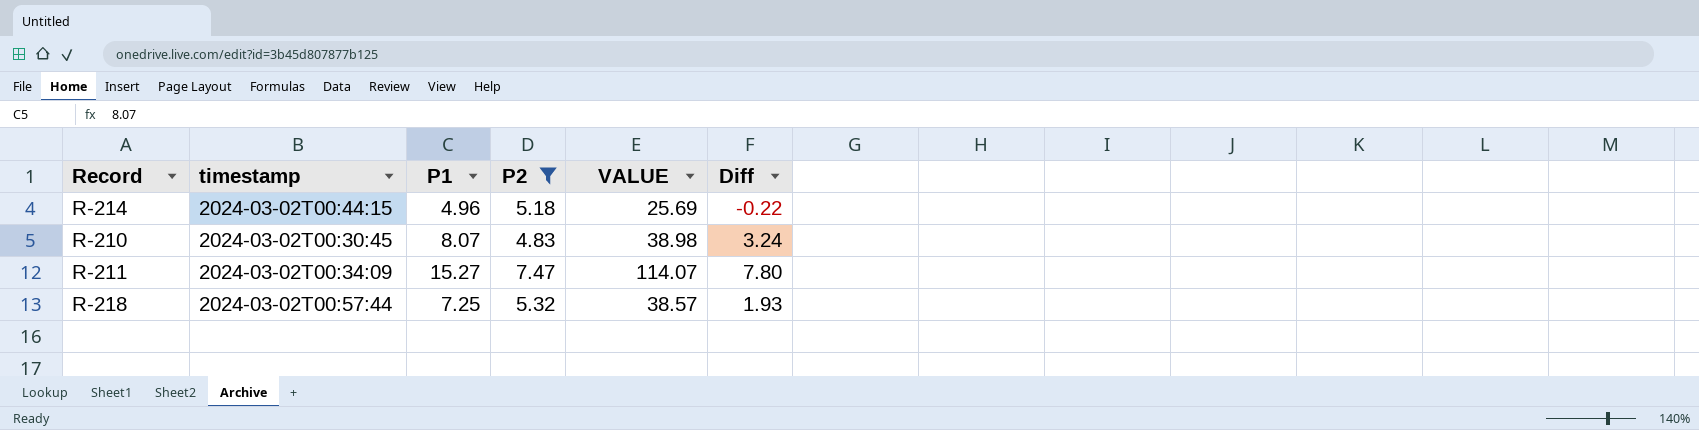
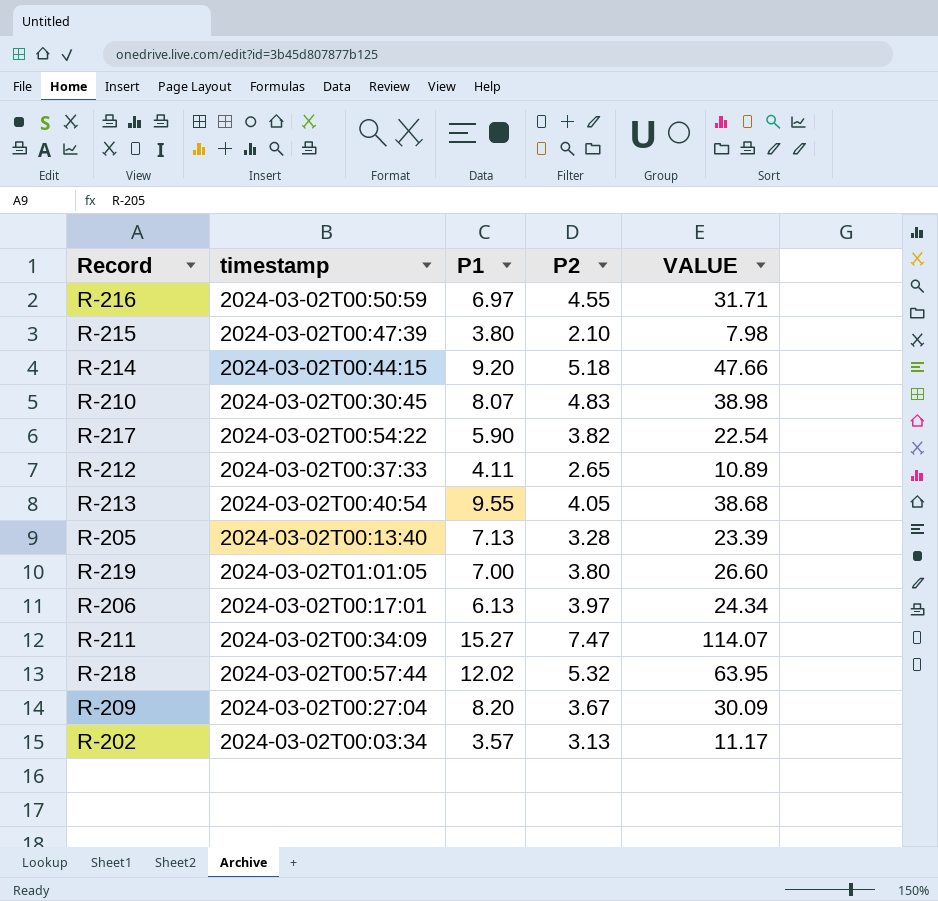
filter: P2 >= 4.83 -> none
column Diff | formula: [P1] - [P2] -> none
R-214 | P1: 4.96 -> 9.20
R-214 | VALUE: 25.69 -> 47.66
R-218 | P1: 7.25 -> 12.02
R-218 | VALUE: 38.57 -> 63.95

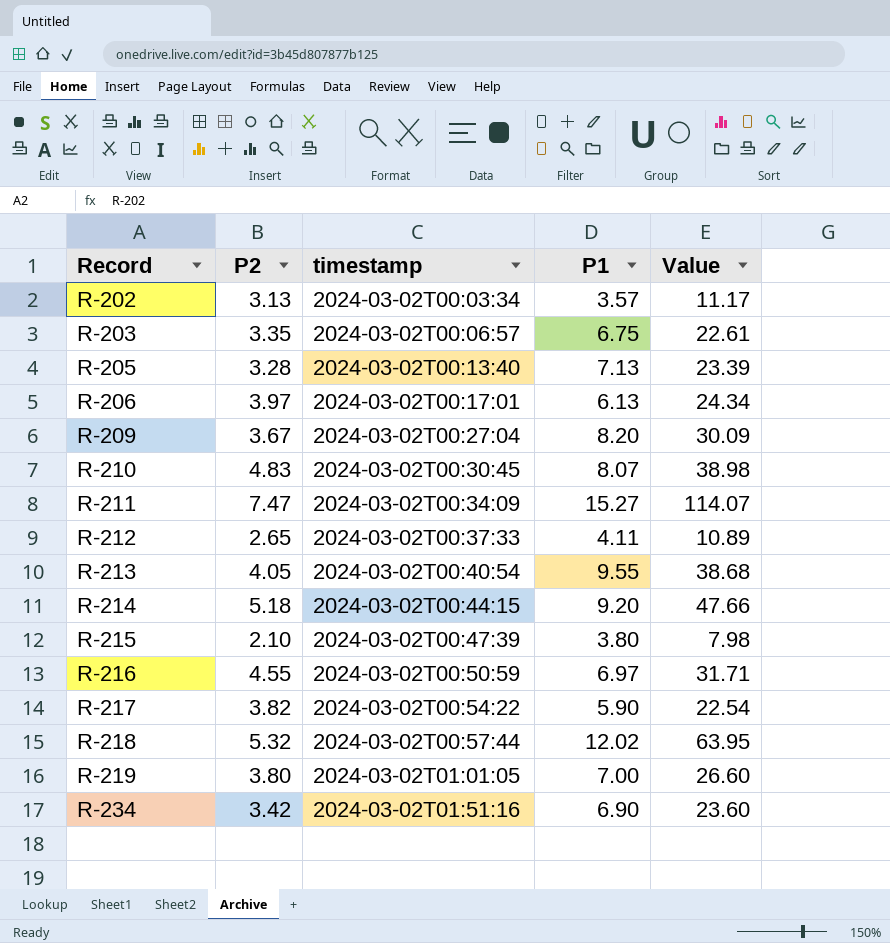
row order: none -> Record ascending
column P2 | position: 4 -> 2
column name: VALUE -> Value
row R-203: none -> 3.35 | 2024-03-02T00:06:57 | 6.75 | 22.61
row R-234: none -> 3.42 | 2024-03-02T01:51:16 | 6.90 | 23.60

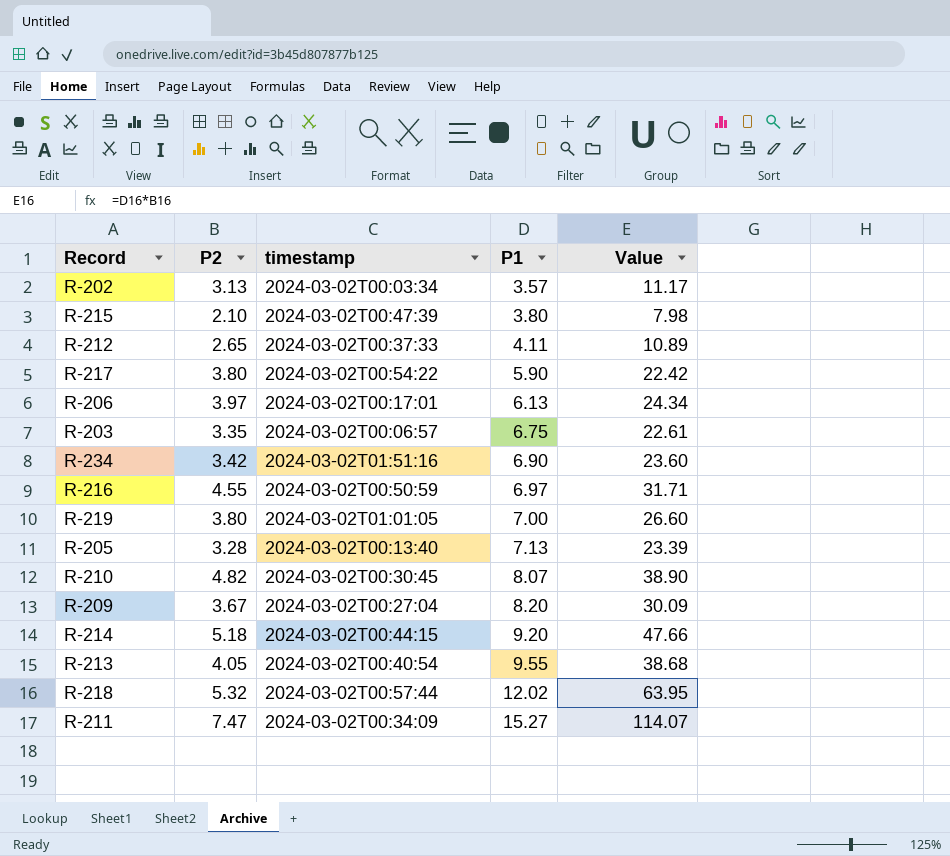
row order: Record ascending -> P1 ascending
R-217 | P2: 3.82 -> 3.80
R-217 | Value: 22.54 -> 22.42
R-210 | P2: 4.83 -> 4.82
R-210 | Value: 38.98 -> 38.90

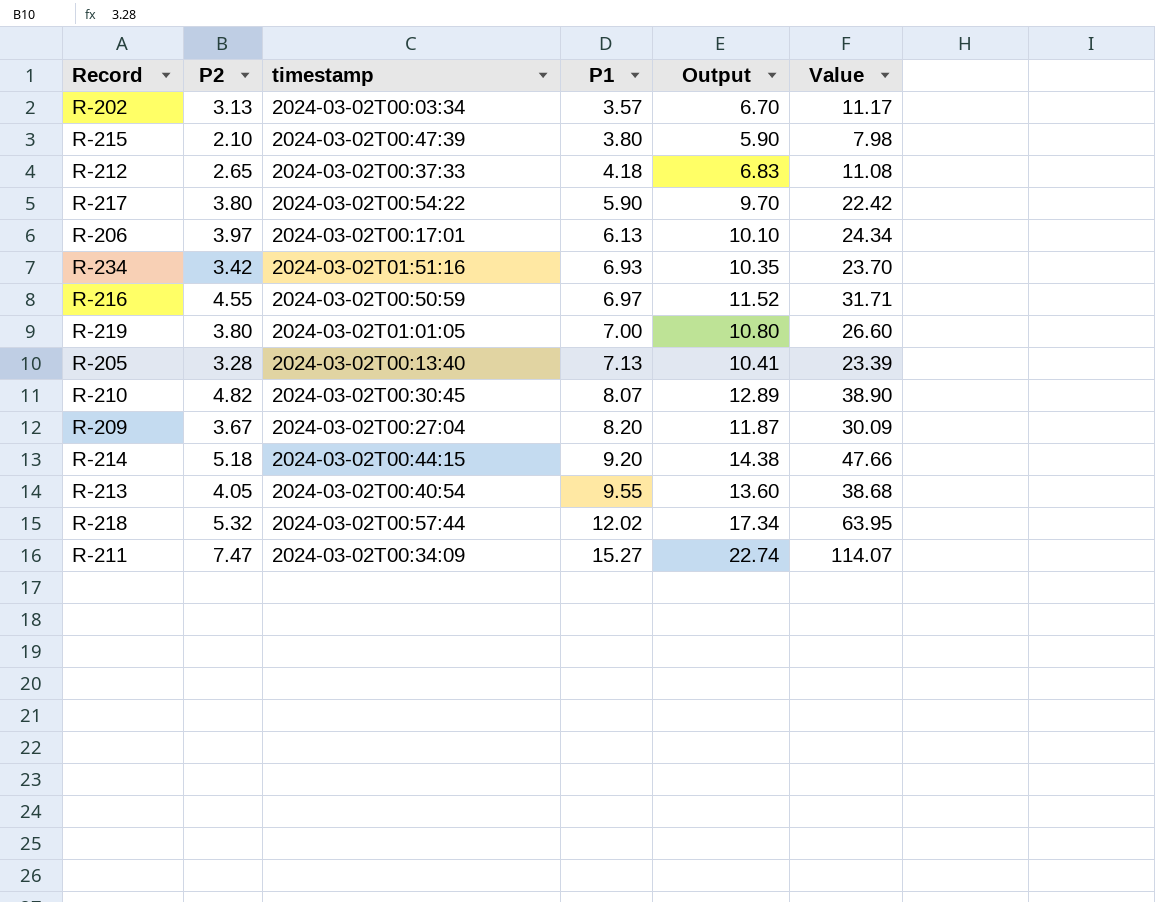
column Output | formula: none -> [P2] + [P1]
row R-203: 3.35 | 2024-03-02T00:06:57 | 6.75 | 22.61 -> none
R-212 | P1: 4.11 -> 4.18
R-212 | Value: 10.89 -> 11.08
R-234 | P1: 6.90 -> 6.93
R-234 | Value: 23.60 -> 23.70

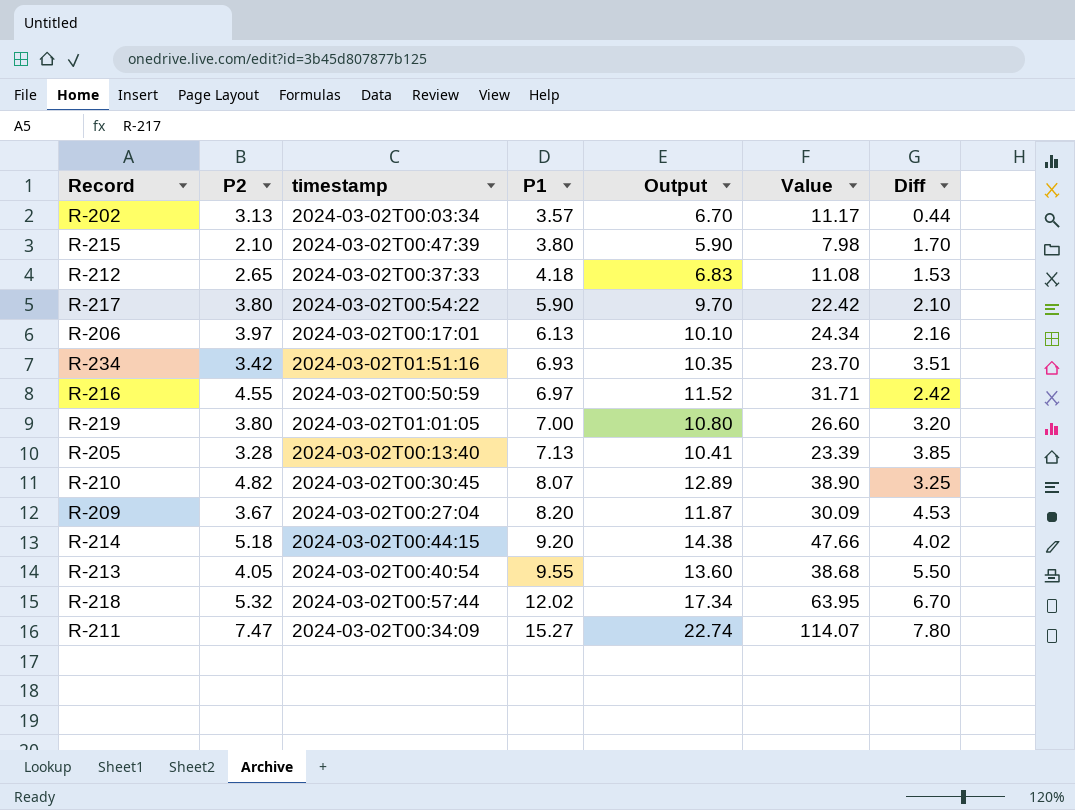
column Diff | formula: none -> [P1] - [P2]

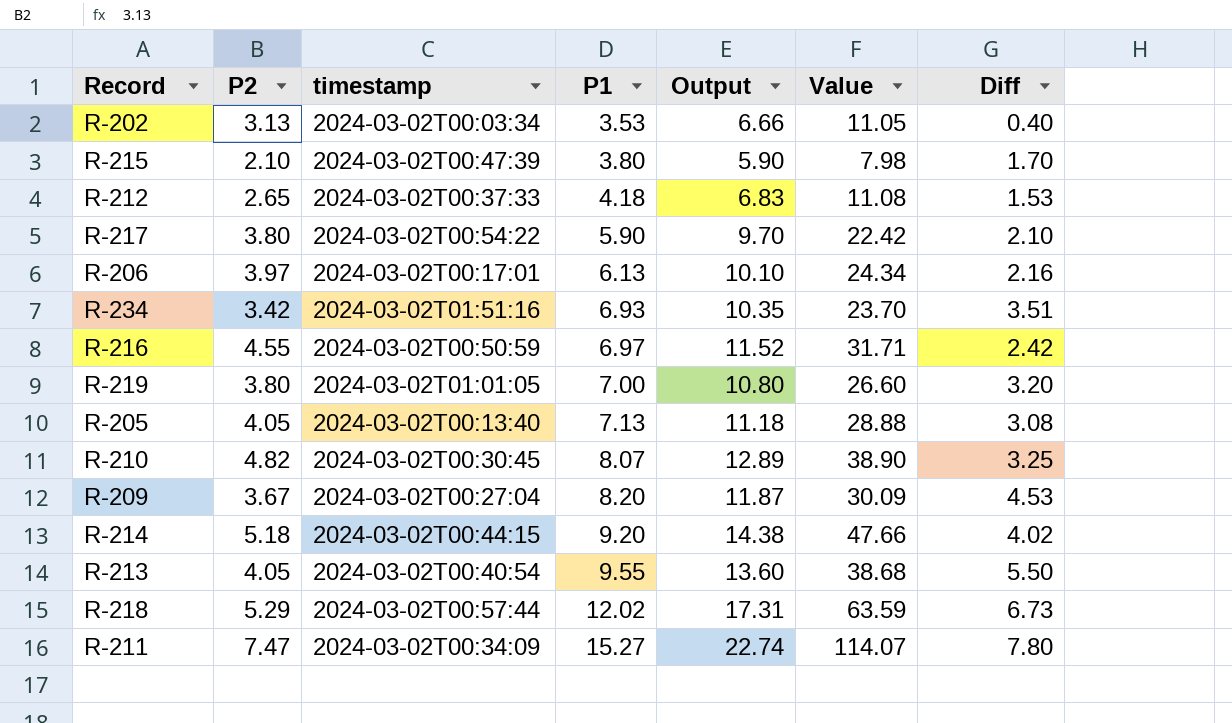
R-202 | P1: 3.57 -> 3.53
R-202 | Output: 6.70 -> 6.66
R-202 | Value: 11.17 -> 11.05
R-202 | Diff: 0.44 -> 0.40
R-205 | P2: 3.28 -> 4.05
R-205 | Output: 10.41 -> 11.18
R-205 | Value: 23.39 -> 28.88
R-205 | Diff: 3.85 -> 3.08
R-218 | P2: 5.32 -> 5.29
R-218 | Output: 17.34 -> 17.31
R-218 | Value: 63.95 -> 63.59
R-218 | Diff: 6.70 -> 6.73

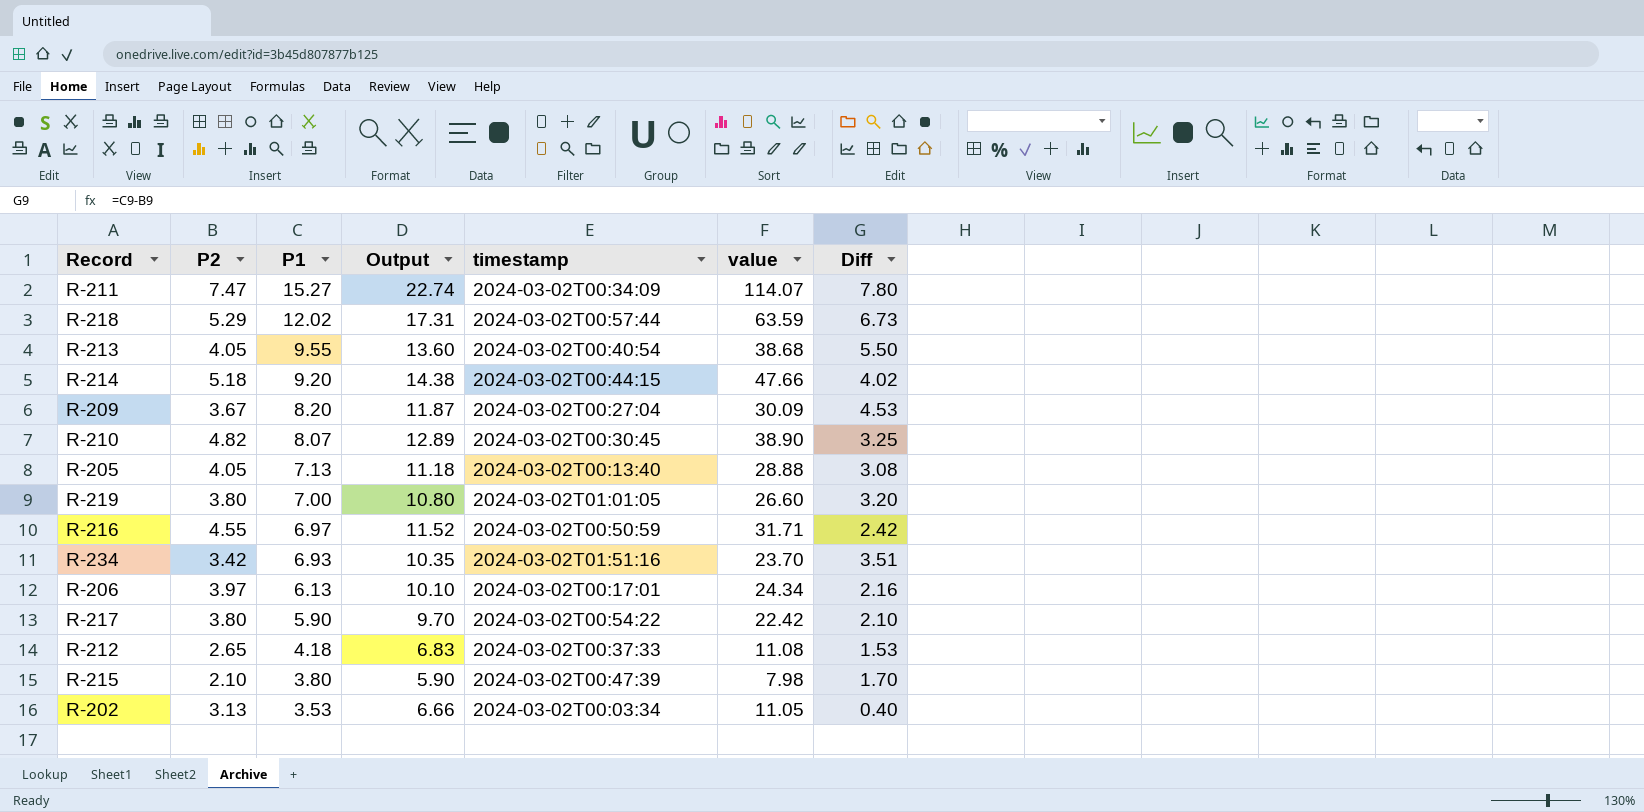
row order: P1 ascending -> P1 descending
column timestamp | position: 3 -> 5
column name: Value -> value

